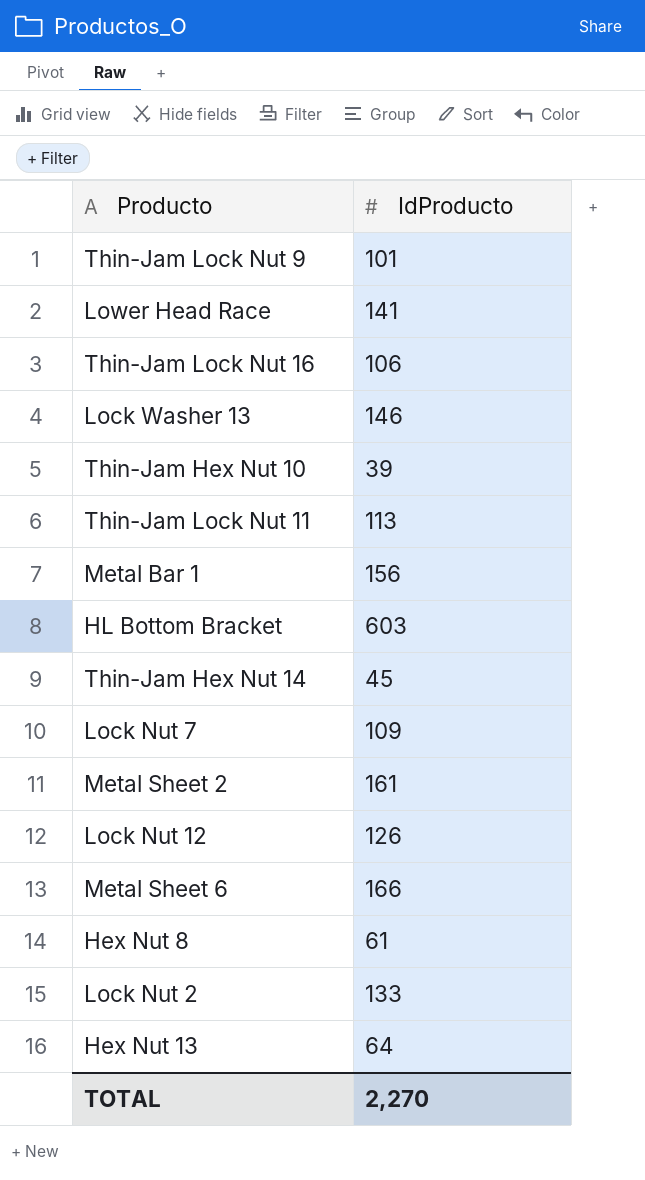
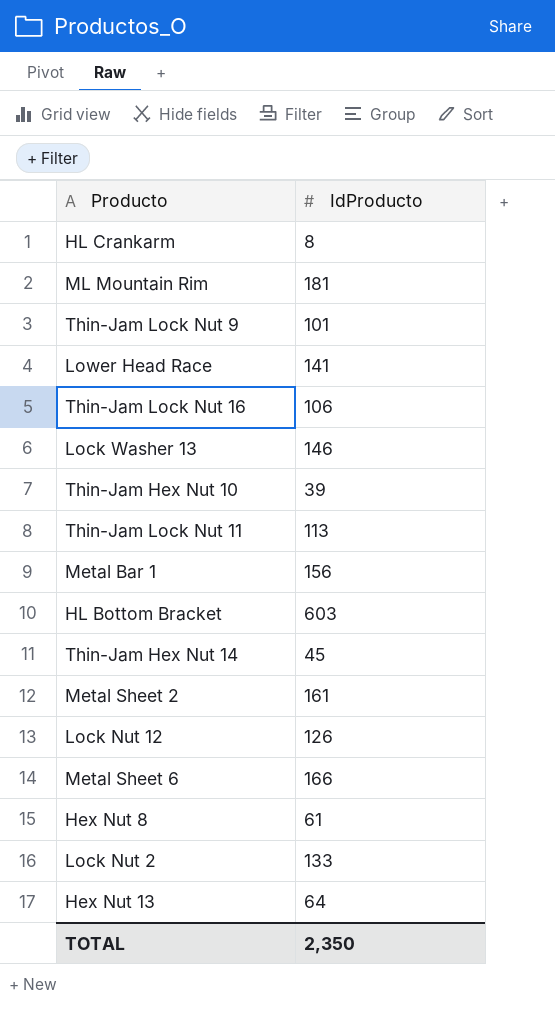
row Lock Nut 7: 109 -> none
row HL Crankarm: none -> 8
row ML Mountain Rim: none -> 181
TOTAL | IdProducto: 2,270 -> 2,350

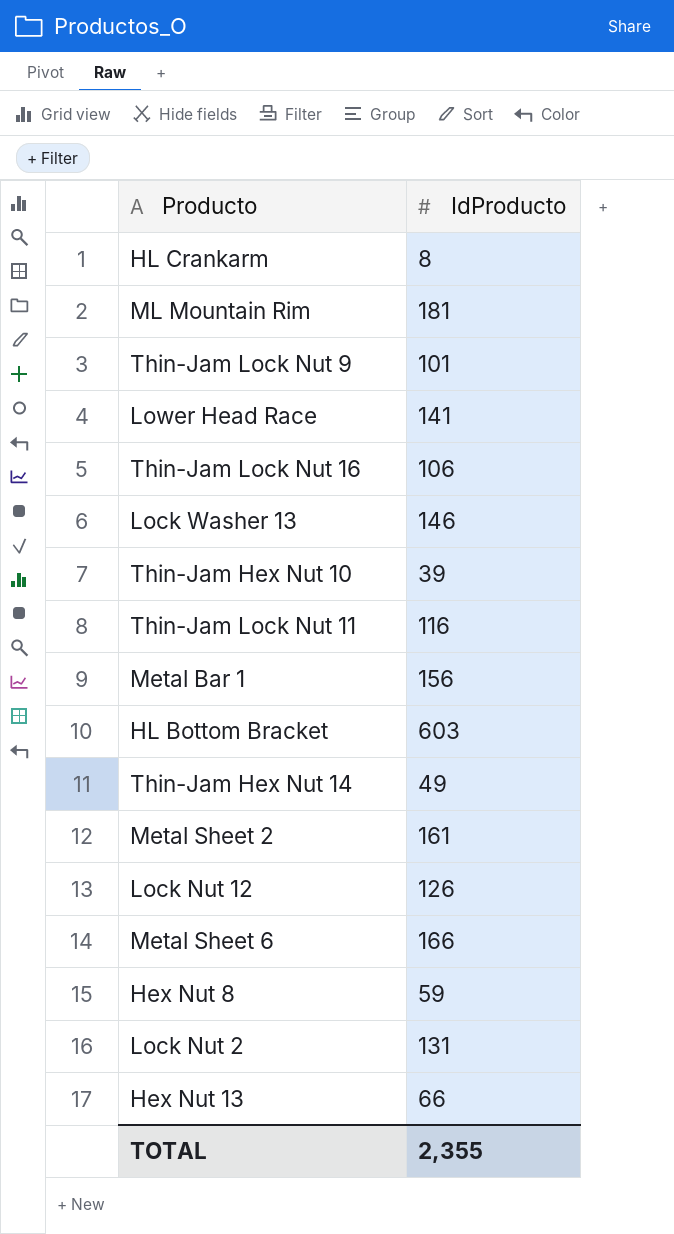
Thin-Jam Lock Nut 11 | IdProducto: 113 -> 116
Thin-Jam Hex Nut 14 | IdProducto: 45 -> 49
Hex Nut 8 | IdProducto: 61 -> 59
Lock Nut 2 | IdProducto: 133 -> 131
Hex Nut 13 | IdProducto: 64 -> 66
TOTAL | IdProducto: 2,350 -> 2,355

